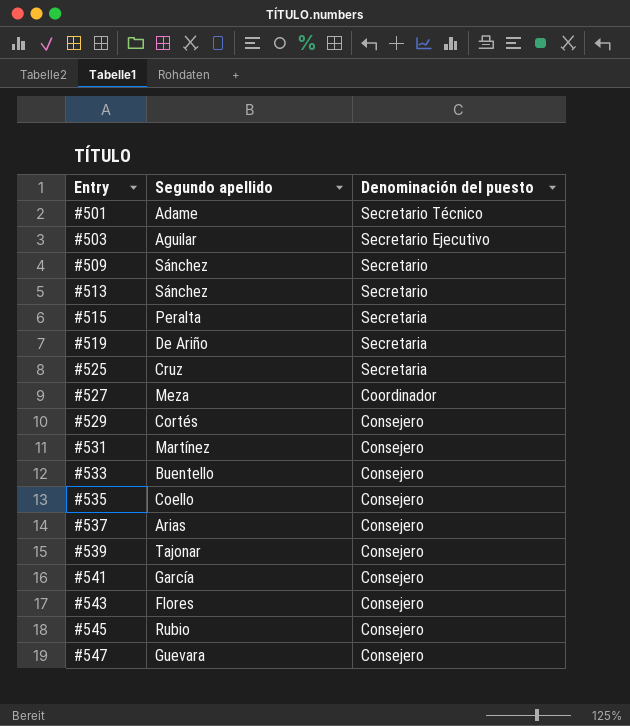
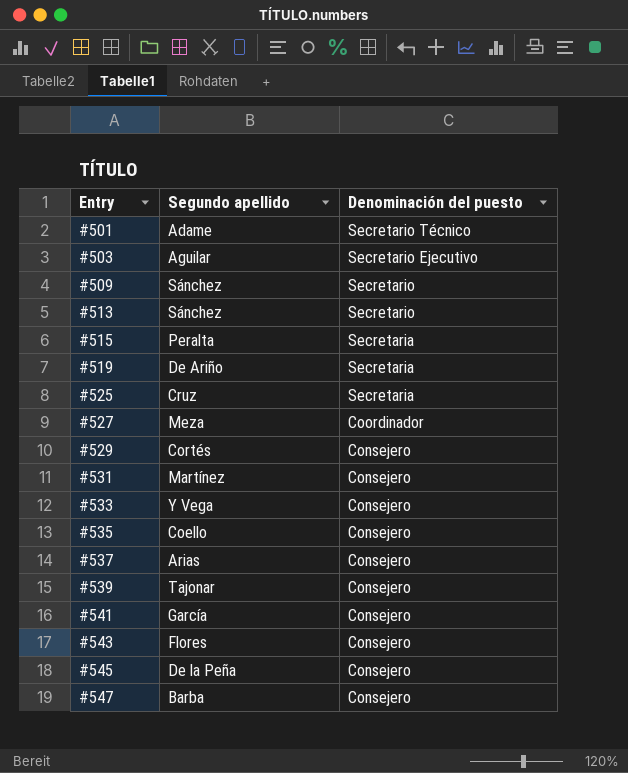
#533 | Segundo apellido: Buentello -> Y Vega
#545 | Segundo apellido: Rubio -> De la Peña
#547 | Segundo apellido: Guevara -> Barba

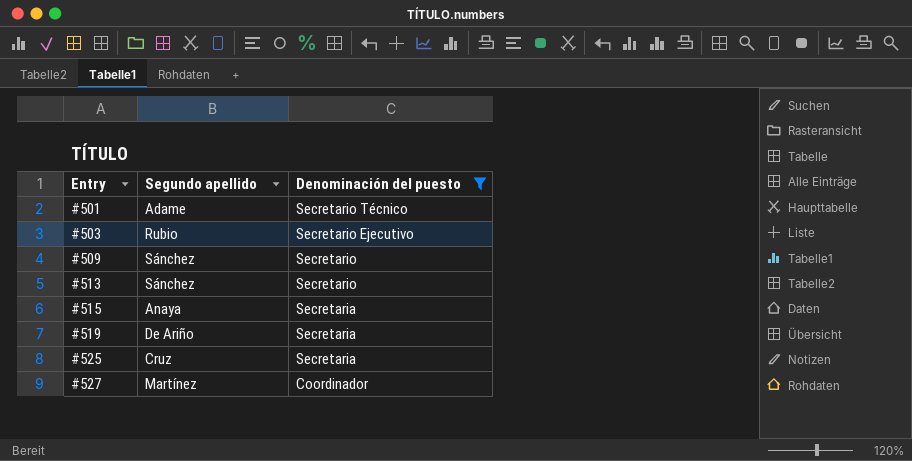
filter: none -> Denominación del puesto != Consejero
#503 | Segundo apellido: Aguilar -> Rubio
#515 | Segundo apellido: Peralta -> Anaya
#527 | Segundo apellido: Meza -> Martínez

